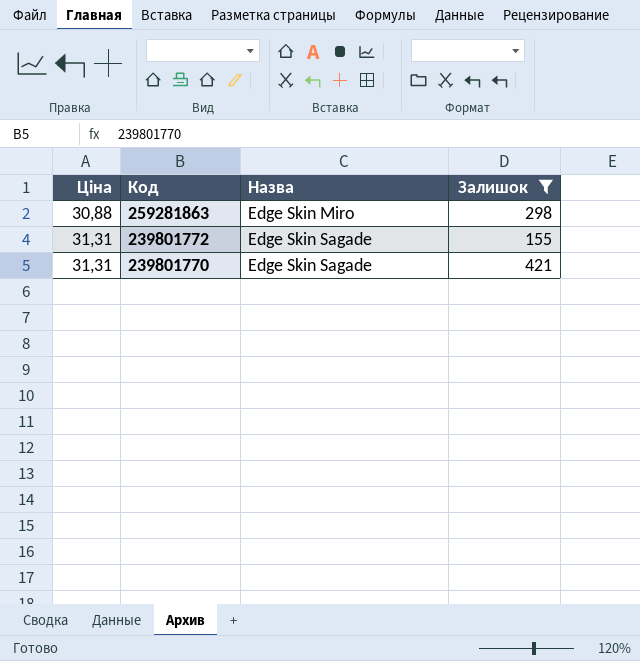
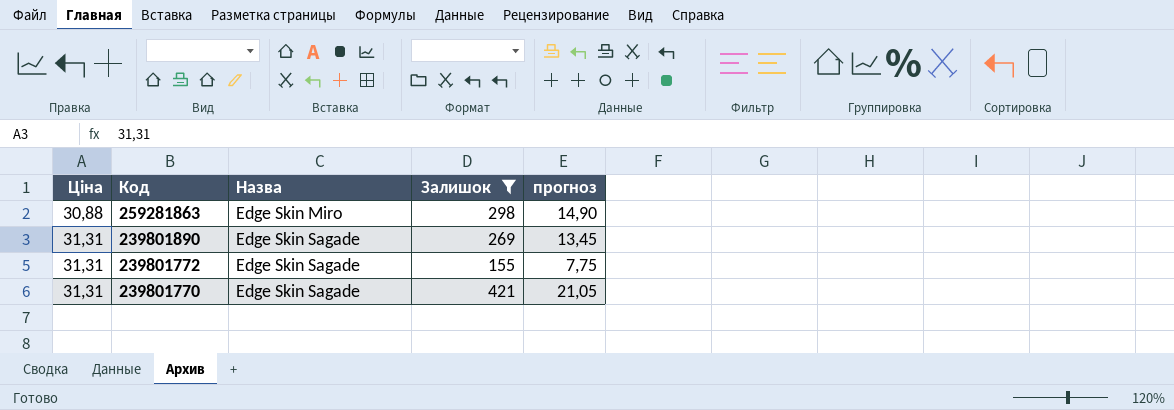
column прогноз | formula: none -> [Залишок] * 0,05
row 239801890: none -> 31,31 | Edge Skin Sagade | 269 | 13,45

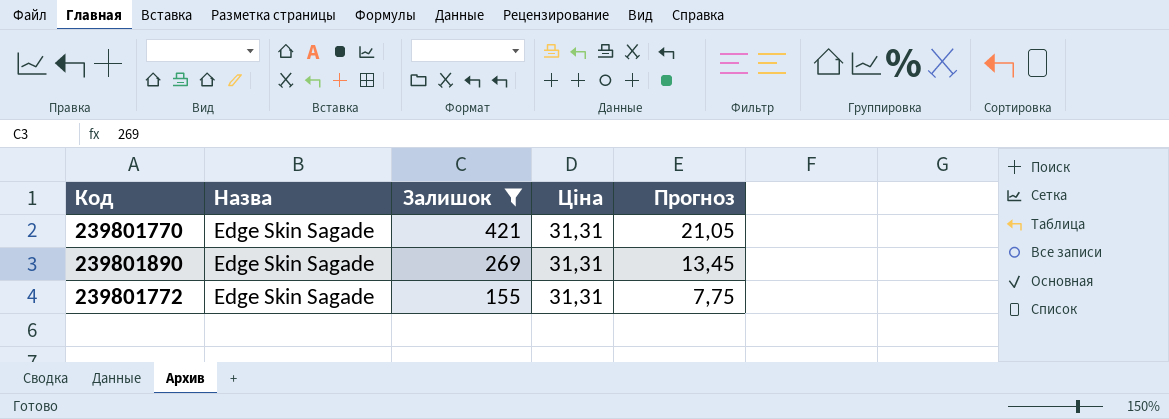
row order: Ціна ascending -> Залишок descending
column Ціна | position: 1 -> 4
column name: прогноз -> Прогноз
row 259281863: 30,88 | Edge Skin Miro | 298 | 14,90 -> none

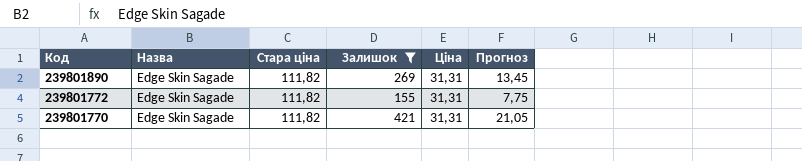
row order: Залишок descending -> Код descending
column Стара ціна | position: none -> 3

